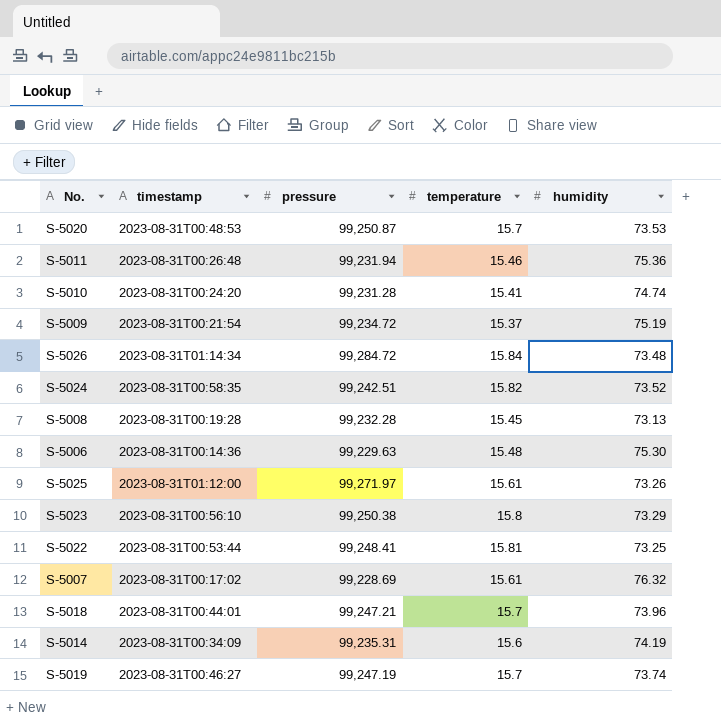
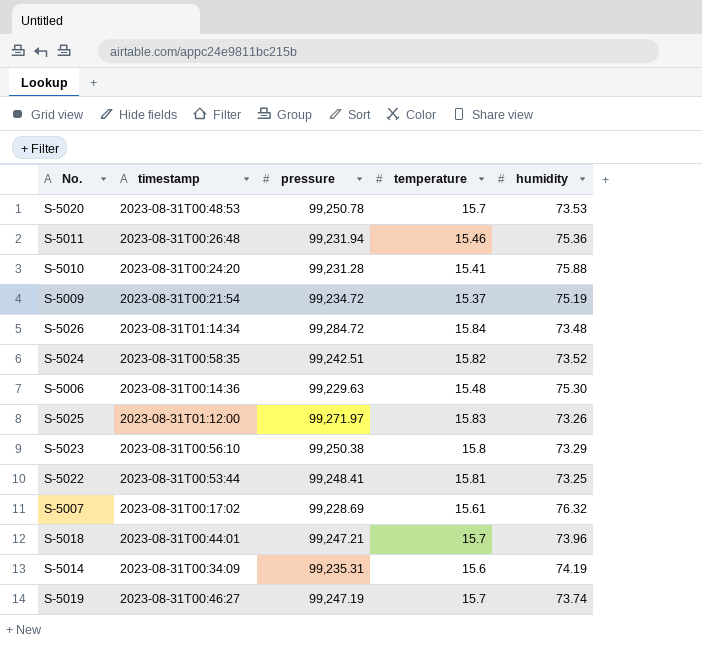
row S-5008: 2023-08-31T00:19:28 | 99,232.28 | 15.45 | 73.13 -> none
S-5020 | pressure: 99,250.87 -> 99,250.78
S-5010 | humidity: 74.74 -> 75.88
S-5025 | temperature: 15.61 -> 15.83

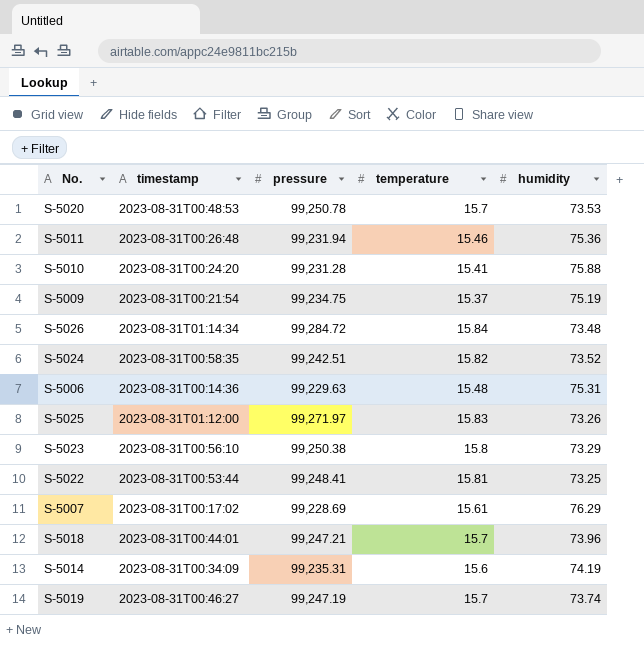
S-5009 | pressure: 99,234.72 -> 99,234.75
S-5006 | humidity: 75.30 -> 75.31
S-5007 | humidity: 76.32 -> 76.29

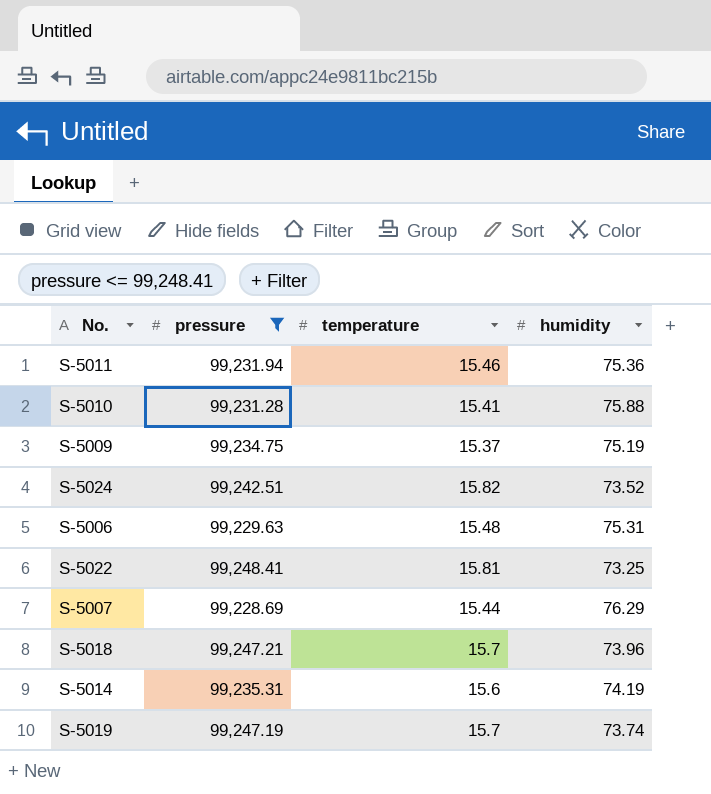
filter: none -> pressure <= 99,248.41
column timestamp | position: 2 -> none
S-5007 | temperature: 15.61 -> 15.44

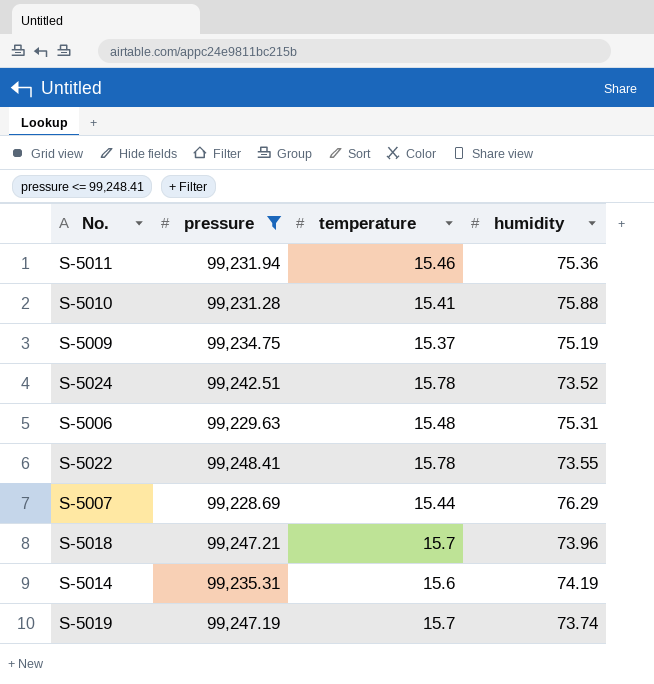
S-5024 | temperature: 15.82 -> 15.78
S-5022 | temperature: 15.81 -> 15.78
S-5022 | humidity: 73.25 -> 73.55

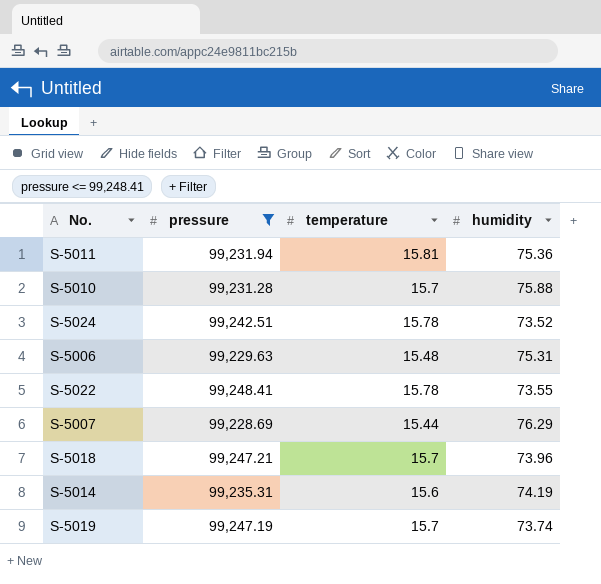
row S-5009: 99,234.75 | 15.37 | 75.19 -> none
S-5011 | temperature: 15.46 -> 15.81
S-5010 | temperature: 15.41 -> 15.7

